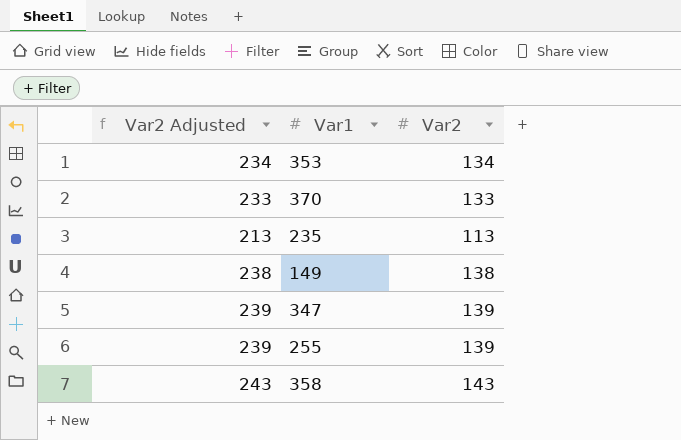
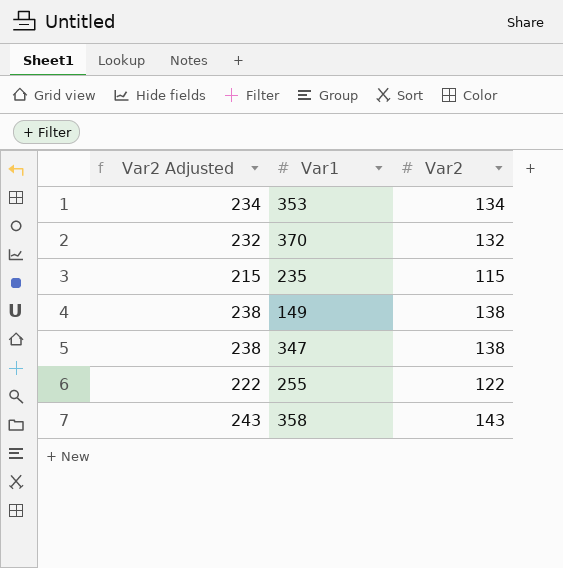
370 | Var2 Adjusted: 233 -> 232
370 | Var2: 133 -> 132
235 | Var2 Adjusted: 213 -> 215
235 | Var2: 113 -> 115
347 | Var2 Adjusted: 239 -> 238
347 | Var2: 139 -> 138
255 | Var2 Adjusted: 239 -> 222
255 | Var2: 139 -> 122

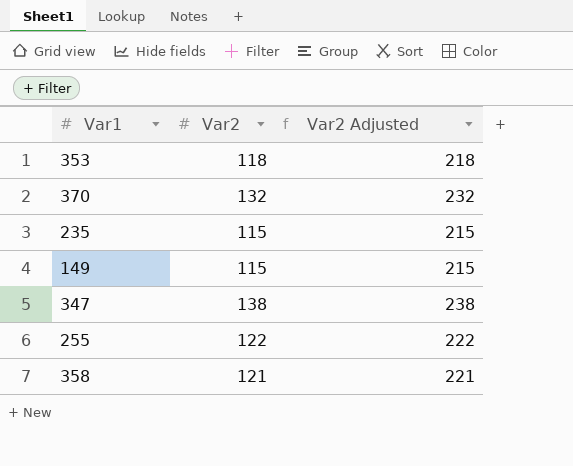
column Var2 Adjusted | position: 1 -> 3
353 | Var2: 134 -> 118
353 | Var2 Adjusted: 234 -> 218
149 | Var2: 138 -> 115
149 | Var2 Adjusted: 238 -> 215
358 | Var2: 143 -> 121
358 | Var2 Adjusted: 243 -> 221

